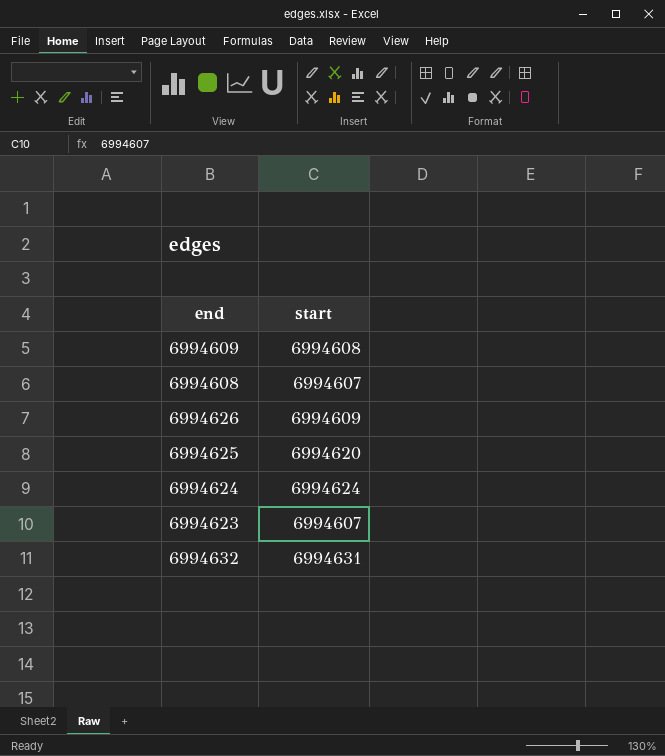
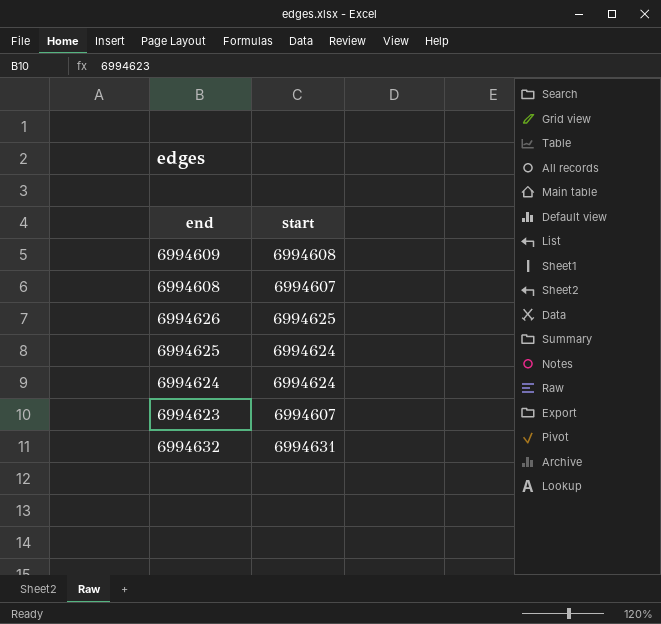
6994626 | start: 6994609 -> 6994625
6994625 | start: 6994620 -> 6994624

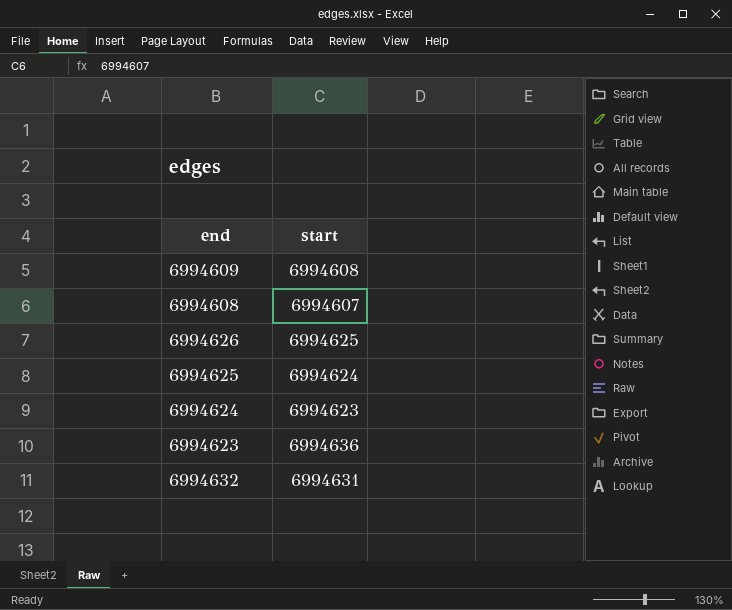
6994624 | start: 6994624 -> 6994623
6994623 | start: 6994607 -> 6994636

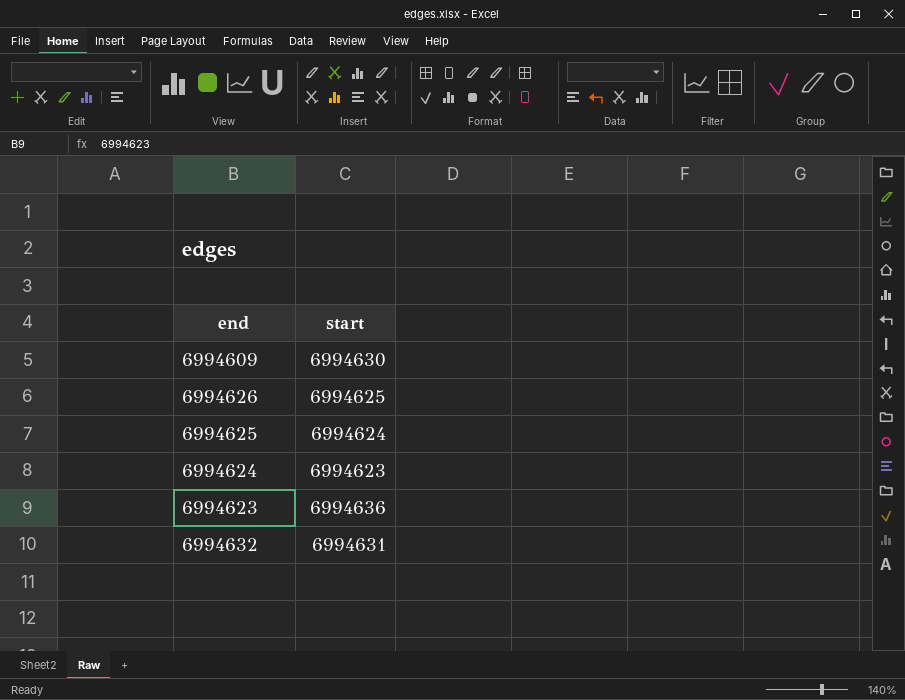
row 6994608: 6994607 -> none
6994609 | start: 6994608 -> 6994630

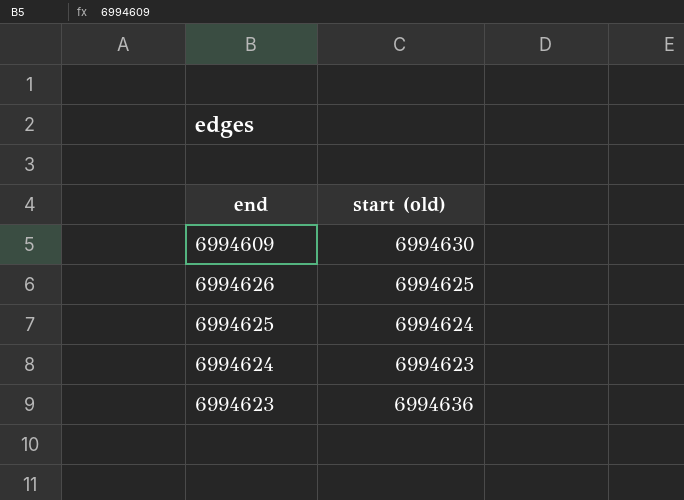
column name: start -> start (old)
row 6994632: 6994631 -> none

